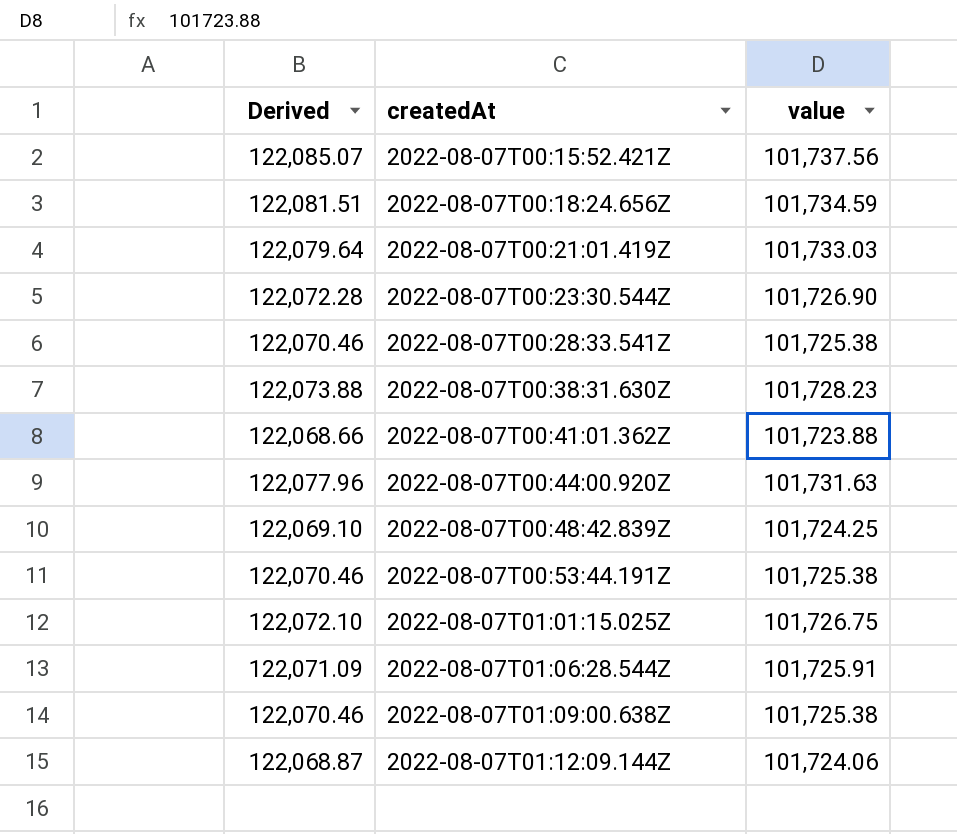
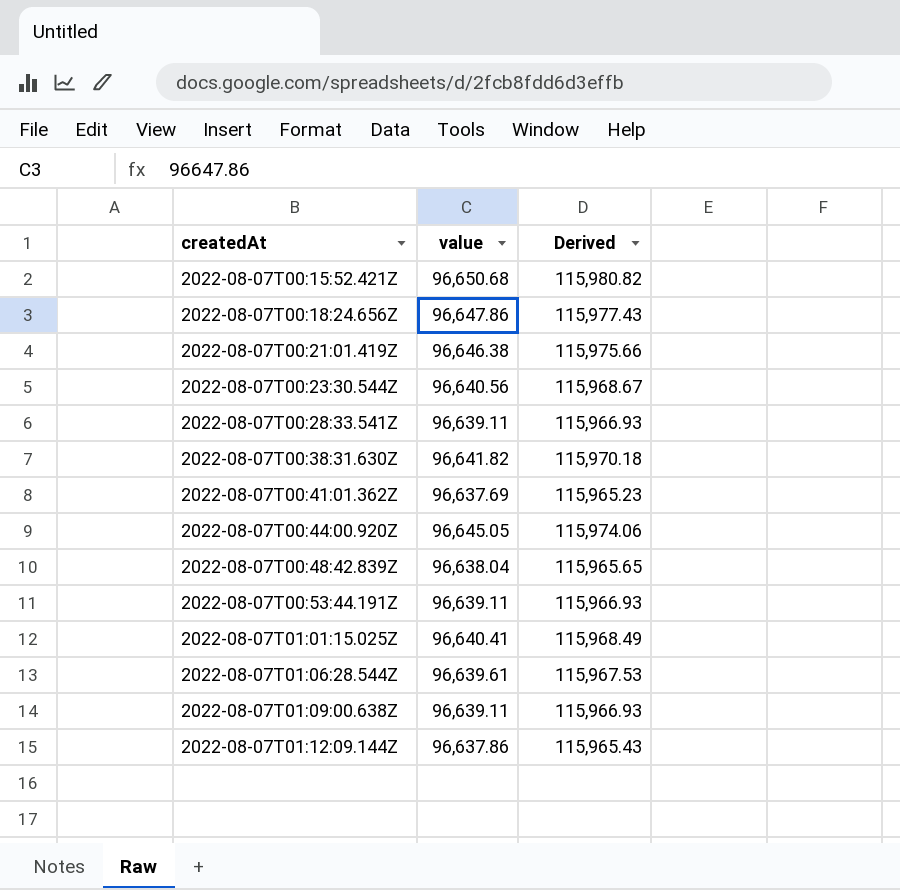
column Derived | position: 1 -> 3
2022-08-07T00:15:52.421Z | value: 101,737.56 -> 96,650.68
2022-08-07T00:15:52.421Z | Derived: 122,085.07 -> 115,980.82
2022-08-07T00:18:24.656Z | value: 101,734.59 -> 96,647.86
2022-08-07T00:18:24.656Z | Derived: 122,081.51 -> 115,977.43
2022-08-07T00:21:01.419Z | value: 101,733.03 -> 96,646.38
2022-08-07T00:21:01.419Z | Derived: 122,079.64 -> 115,975.66
2022-08-07T00:23:30.544Z | value: 101,726.90 -> 96,640.56
2022-08-07T00:23:30.544Z | Derived: 122,072.28 -> 115,968.67
2022-08-07T00:28:33.541Z | value: 101,725.38 -> 96,639.11
2022-08-07T00:28:33.541Z | Derived: 122,070.46 -> 115,966.93
2022-08-07T00:38:31.630Z | value: 101,728.23 -> 96,641.82
2022-08-07T00:38:31.630Z | Derived: 122,073.88 -> 115,970.18
2022-08-07T00:41:01.362Z | value: 101,723.88 -> 96,637.69
2022-08-07T00:41:01.362Z | Derived: 122,068.66 -> 115,965.23
2022-08-07T00:44:00.920Z | value: 101,731.63 -> 96,645.05
2022-08-07T00:44:00.920Z | Derived: 122,077.96 -> 115,974.06
2022-08-07T00:48:42.839Z | value: 101,724.25 -> 96,638.04
2022-08-07T00:48:42.839Z | Derived: 122,069.10 -> 115,965.65
2022-08-07T00:53:44.191Z | value: 101,725.38 -> 96,639.11
2022-08-07T00:53:44.191Z | Derived: 122,070.46 -> 115,966.93
2022-08-07T01:01:15.025Z | value: 101,726.75 -> 96,640.41
2022-08-07T01:01:15.025Z | Derived: 122,072.10 -> 115,968.49
2022-08-07T01:06:28.544Z | value: 101,725.91 -> 96,639.61
2022-08-07T01:06:28.544Z | Derived: 122,071.09 -> 115,967.53
2022-08-07T01:09:00.638Z | value: 101,725.38 -> 96,639.11
2022-08-07T01:09:00.638Z | Derived: 122,070.46 -> 115,966.93
2022-08-07T01:12:09.144Z | value: 101,724.06 -> 96,637.86
2022-08-07T01:12:09.144Z | Derived: 122,068.87 -> 115,965.43

